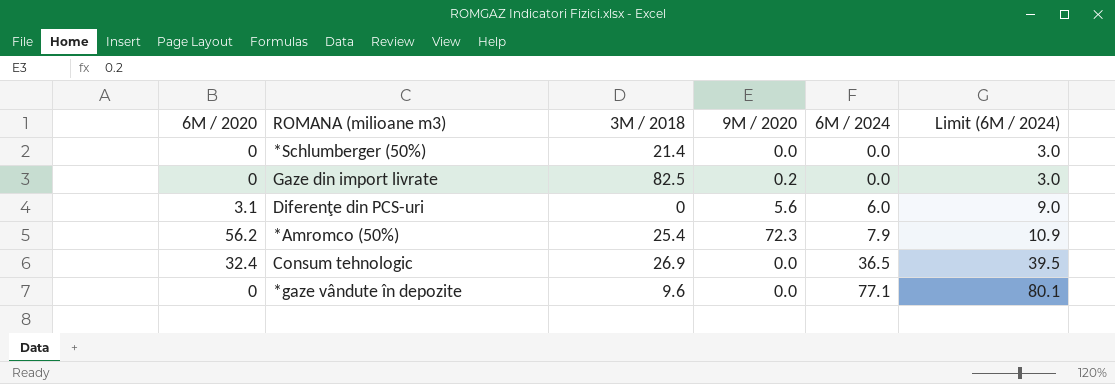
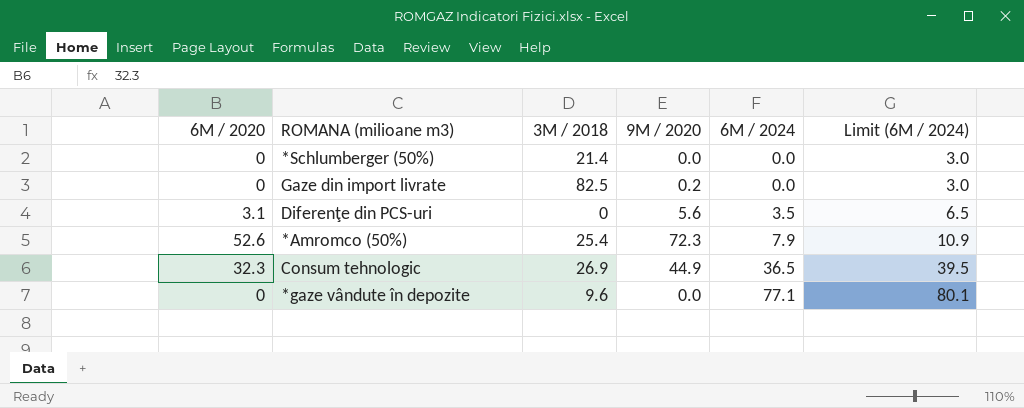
Diferenţe din PCS-uri | 6M / 2024: 6.0 -> 3.5
Diferenţe din PCS-uri | Limit (6M / 2024): 9.0 -> 6.5
*Amromco (50%) | 6M / 2020: 56.2 -> 52.6
Consum tehnologic | 6M / 2020: 32.4 -> 32.3
Consum tehnologic | 9M / 2020: 0.0 -> 44.9

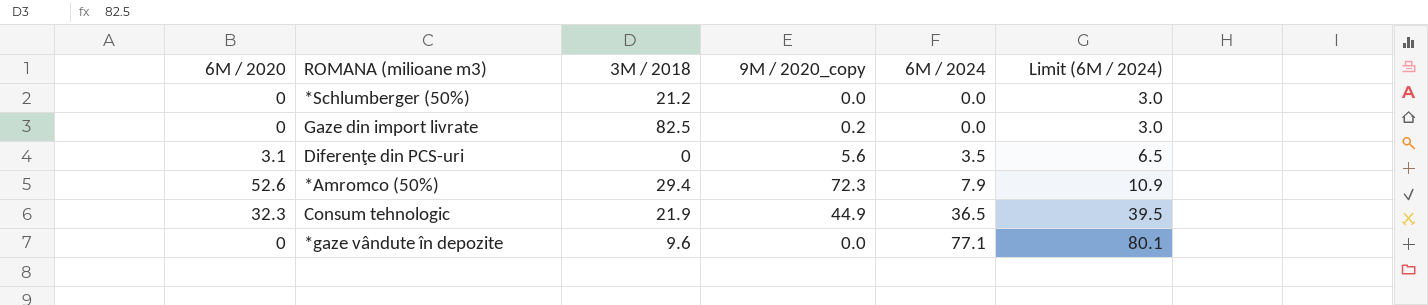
column name: 9M / 2020 -> 9M / 2020_copy
*Schlumberger (50%) | 3M / 2018: 21.4 -> 21.2
*Amromco (50%) | 3M / 2018: 25.4 -> 29.4
Consum tehnologic | 3M / 2018: 26.9 -> 21.9

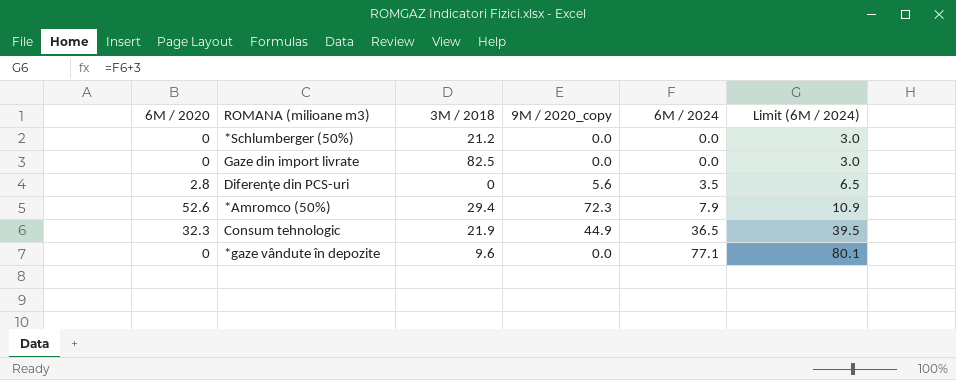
Gaze din import livrate | 9M / 2020_copy: 0.2 -> 0.0
Diferenţe din PCS-uri | 6M / 2020: 3.1 -> 2.8

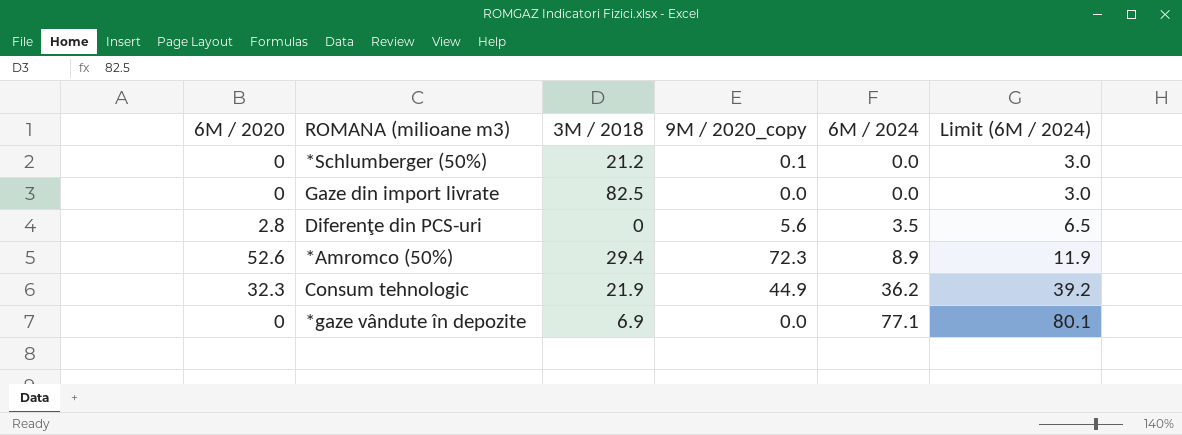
*Schlumberger (50%) | 9M / 2020_copy: 0.0 -> 0.1
*Amromco (50%) | 6M / 2024: 7.9 -> 8.9
*Amromco (50%) | Limit (6M / 2024): 10.9 -> 11.9
Consum tehnologic | 6M / 2024: 36.5 -> 36.2
Consum tehnologic | Limit (6M / 2024): 39.5 -> 39.2
*gaze vândute în depozite | 3M / 2018: 9.6 -> 6.9

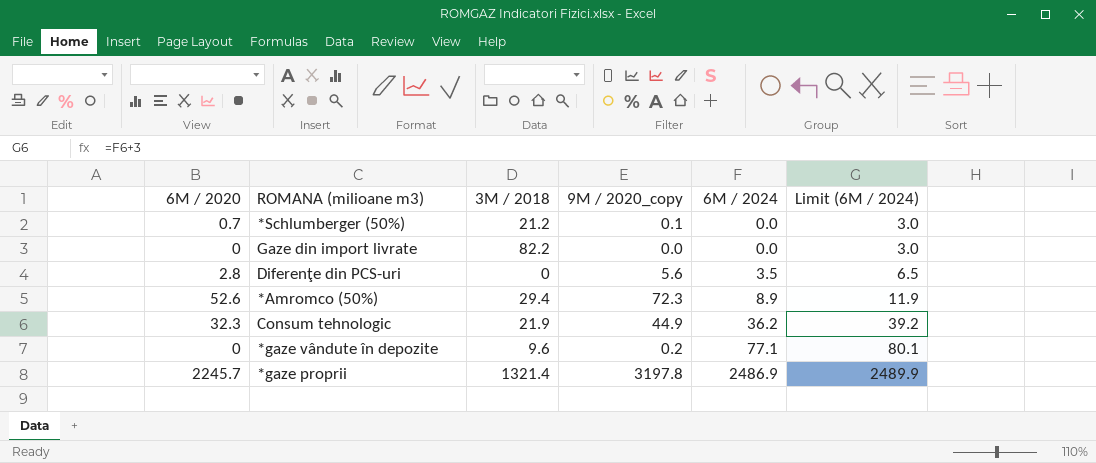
*Schlumberger (50%) | 6M / 2020: 0 -> 0.7
Gaze din import livrate | 3M / 2018: 82.5 -> 82.2
*gaze vândute în depozite | 3M / 2018: 6.9 -> 9.6
*gaze vândute în depozite | 9M / 2020_copy: 0.0 -> 0.2
row *gaze proprii: none -> 2245.7 | 1321.4 | 3197.8 | 2486.9 | 2489.9

